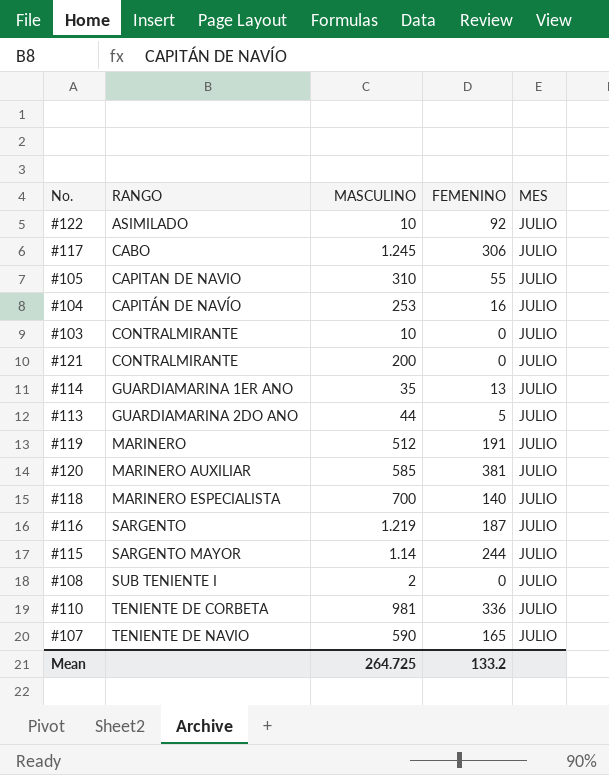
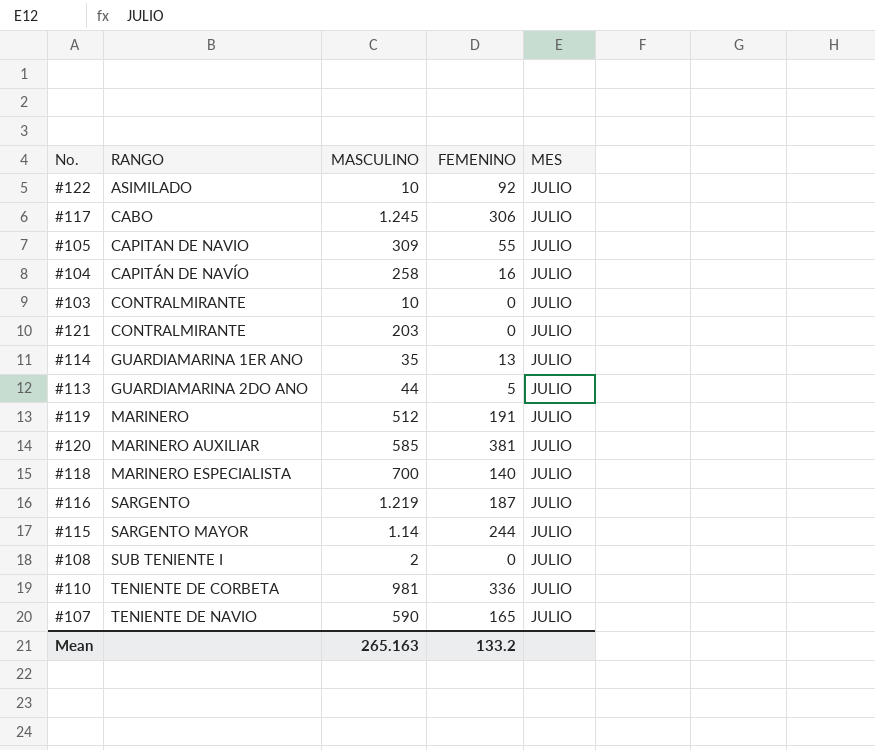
#105 | MASCULINO: 310 -> 309
#104 | MASCULINO: 253 -> 258
#121 | MASCULINO: 200 -> 203
Mean | MASCULINO: 264.725 -> 265.163

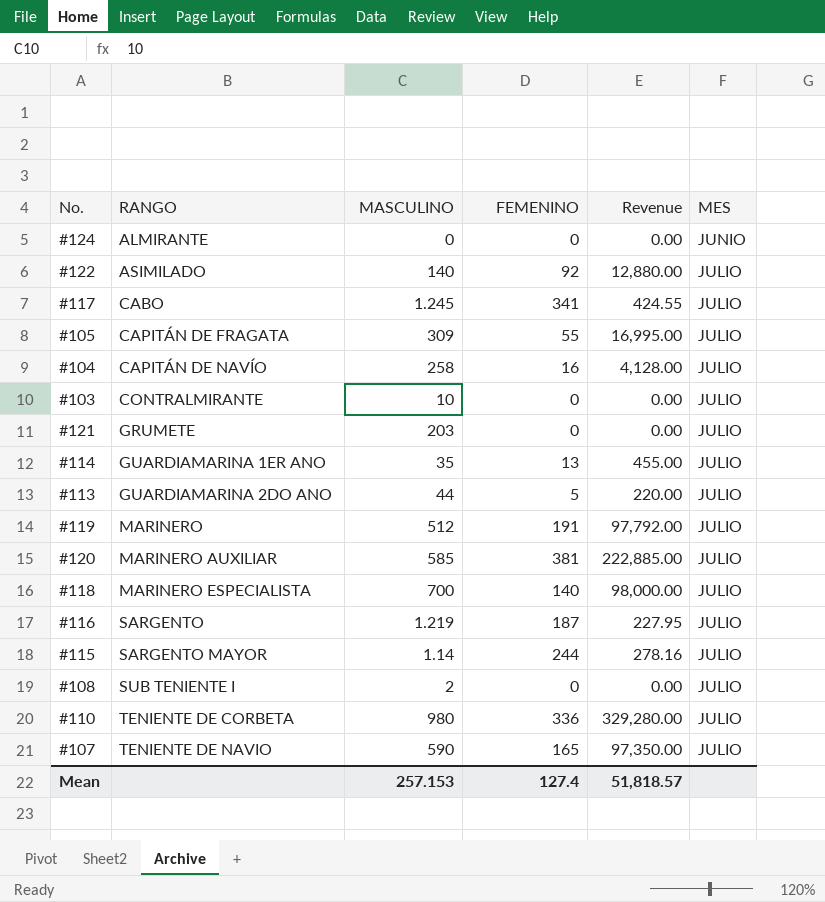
column Revenue | formula: none -> [MASCULINO] * [FEMENINO]
row #124: none -> ALMIRANTE | 0 | 0 | 0.00 | JUNIO
#122 | MASCULINO: 10 -> 140
#117 | FEMENINO: 306 -> 341
#105 | RANGO: CAPITAN DE NAVIO -> CAPITÁN DE FRAGATA
#121 | RANGO: CONTRALMIRANTE -> GRUMETE
#110 | MASCULINO: 981 -> 980
Mean | MASCULINO: 265.163 -> 257.153
Mean | FEMENINO: 133.2 -> 127.4

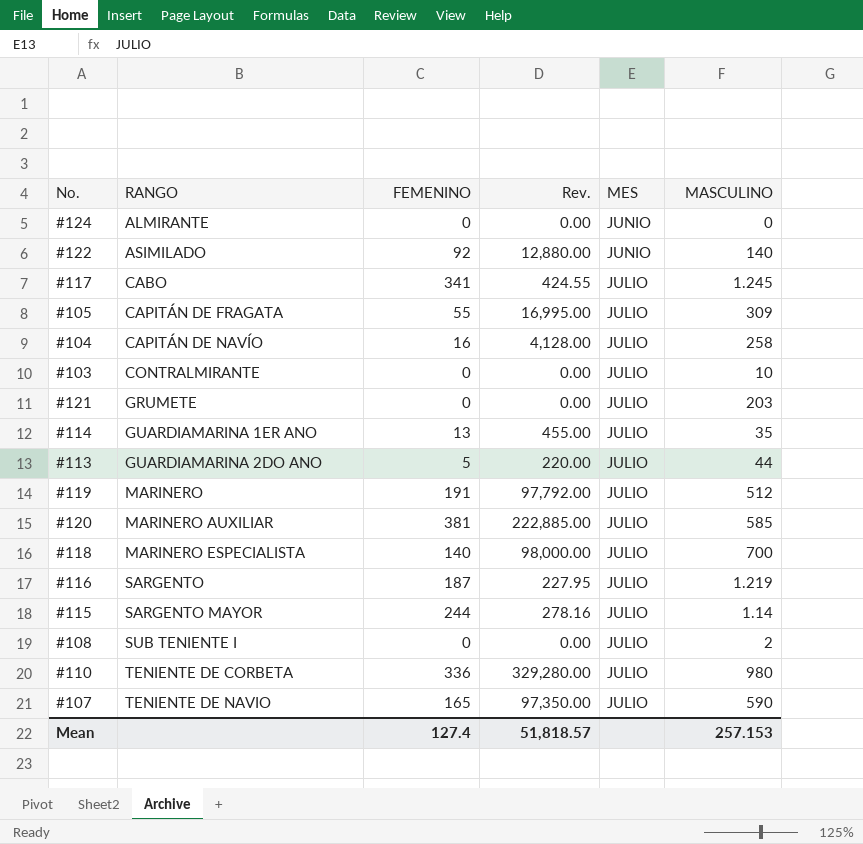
column name: Revenue -> Rev.
column MASCULINO | position: 3 -> 6
#122 | MES: JULIO -> JUNIO

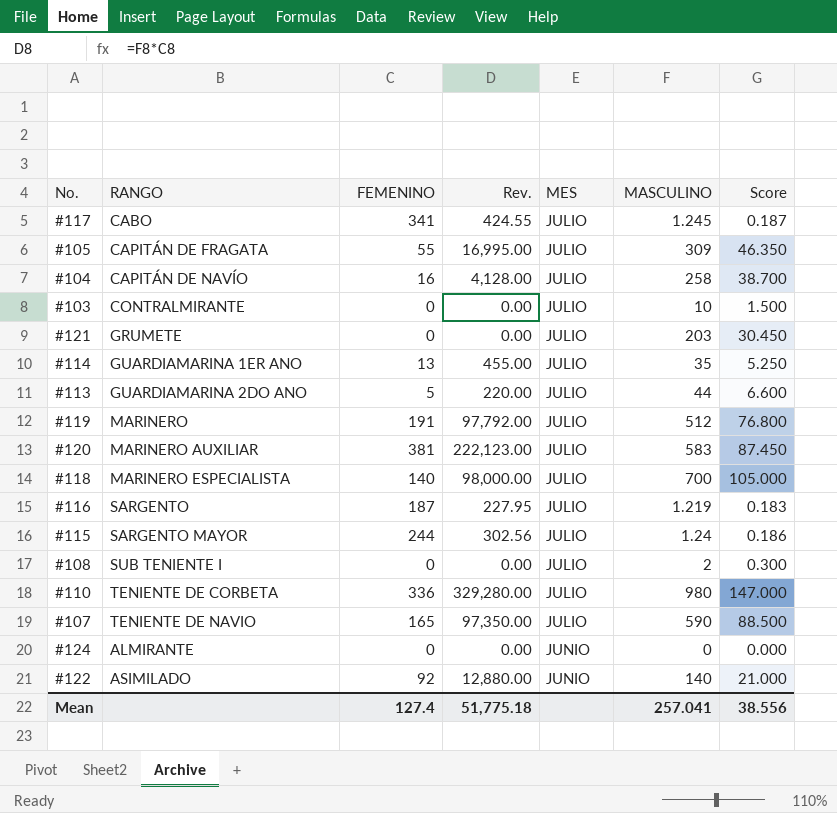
row order: RANGO ascending -> MES descending
column Score | formula: none -> [MASCULINO] * 0.15
#120 | Rev.: 222,885.00 -> 222,123.00
#120 | MASCULINO: 585 -> 583
#115 | Rev.: 278.16 -> 302.56
#115 | MASCULINO: 1.14 -> 1.24
Mean | Rev.: 51,818.57 -> 51,775.18
Mean | MASCULINO: 257.153 -> 257.041

